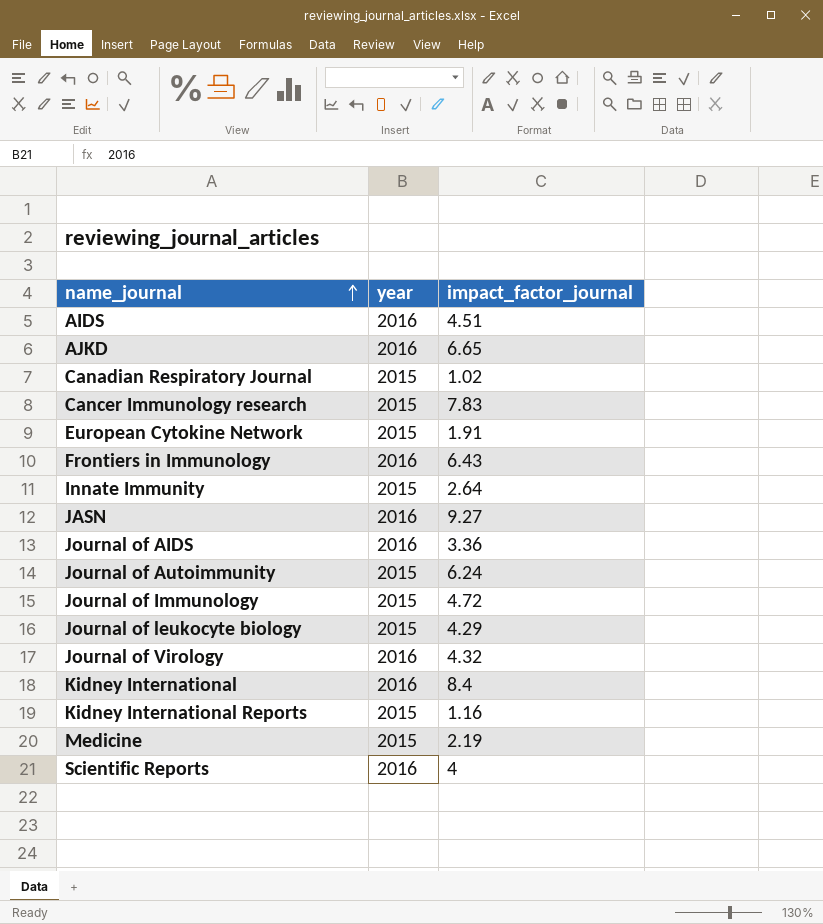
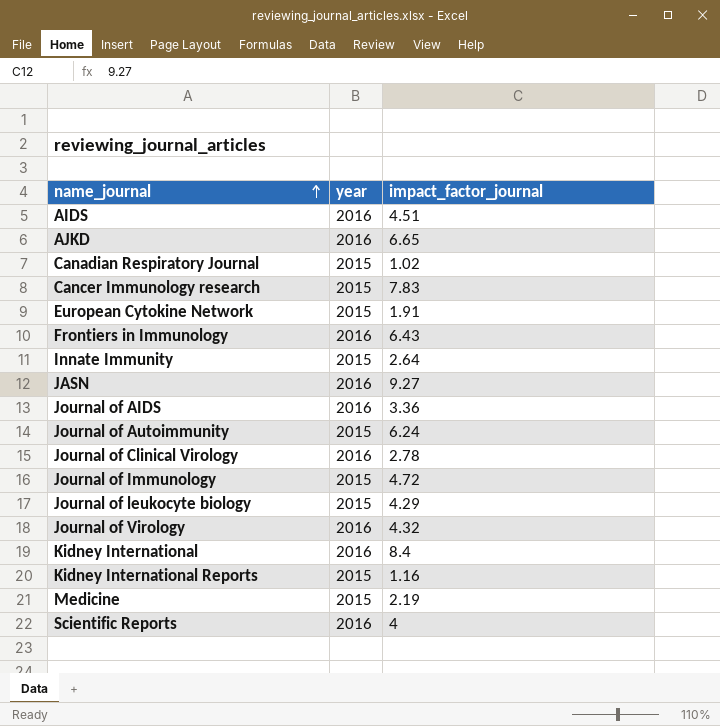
row Journal of Clinical Virology: none -> 2016 | 2.78

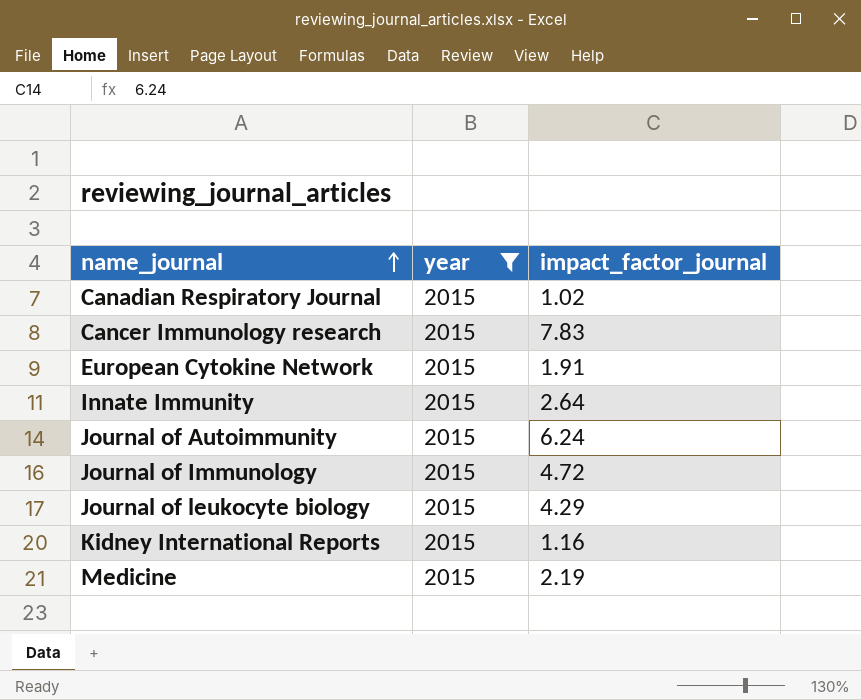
filter: none -> year = 2015

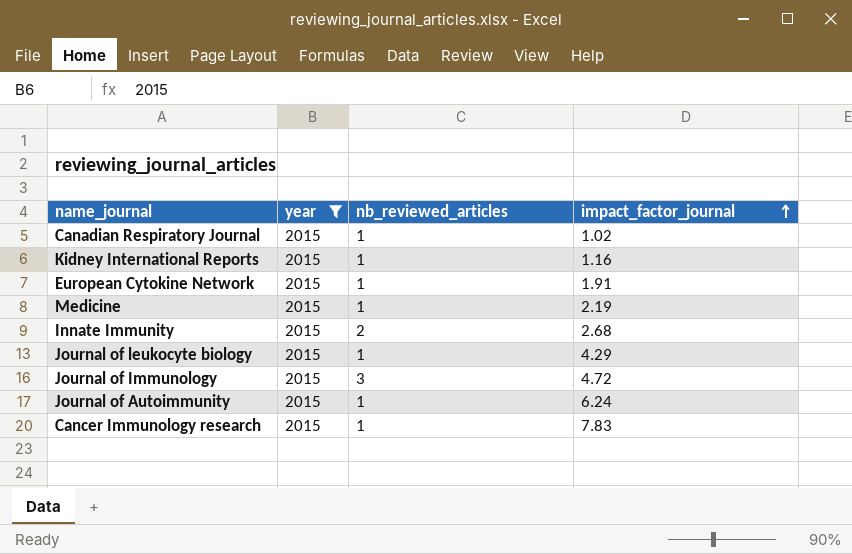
row order: name_journal ascending -> impact_factor_journal ascending
column nb_reviewed_articles | position: none -> 3
Innate Immunity | impact_factor_journal: 2.64 -> 2.68

